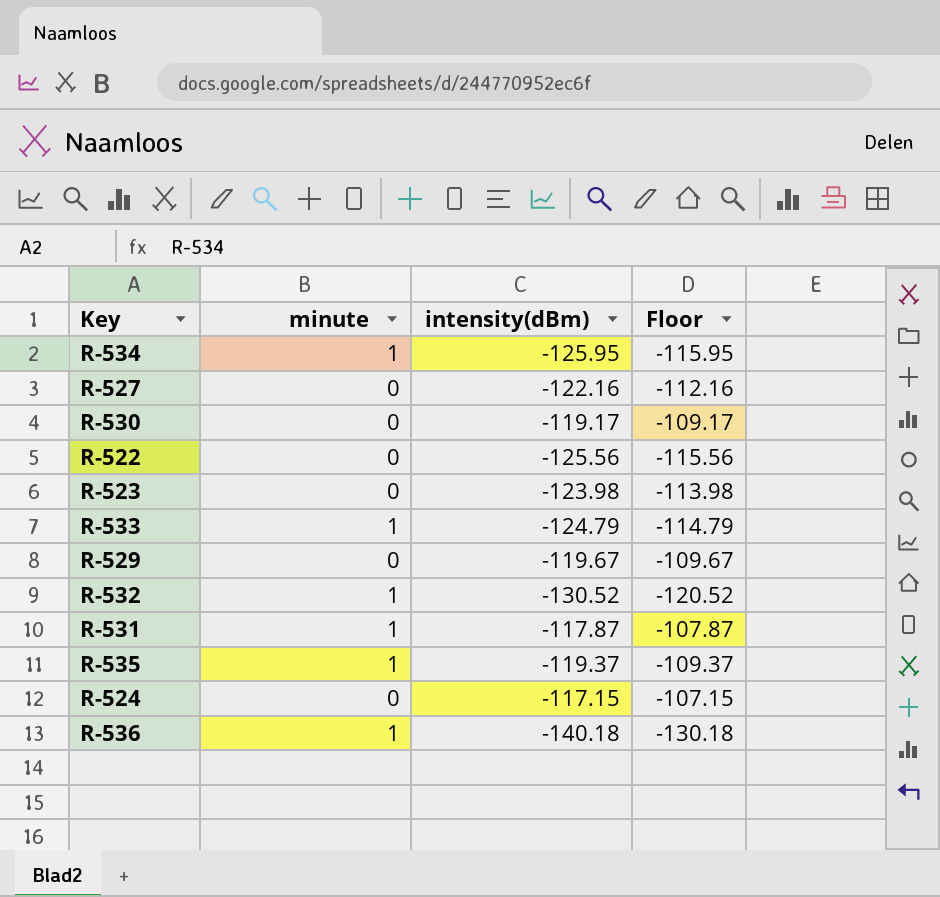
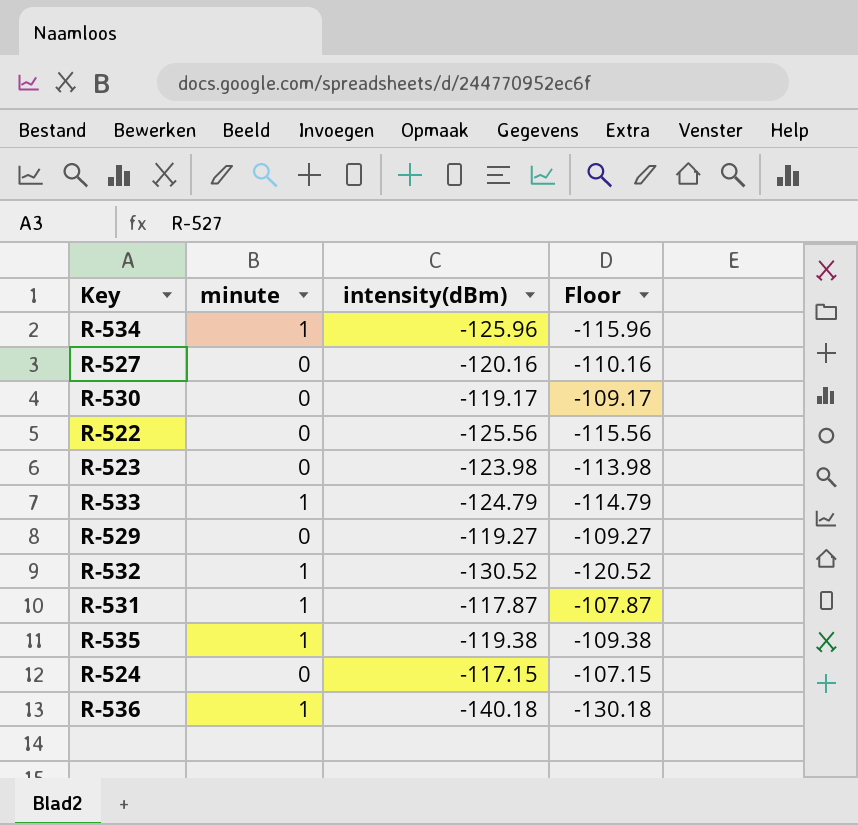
R-534 | intensity(dBm): -125.95 -> -125.96
R-534 | Floor: -115.95 -> -115.96
R-527 | intensity(dBm): -122.16 -> -120.16
R-527 | Floor: -112.16 -> -110.16
R-529 | intensity(dBm): -119.67 -> -119.27
R-529 | Floor: -109.67 -> -109.27
R-535 | intensity(dBm): -119.37 -> -119.38
R-535 | Floor: -109.37 -> -109.38

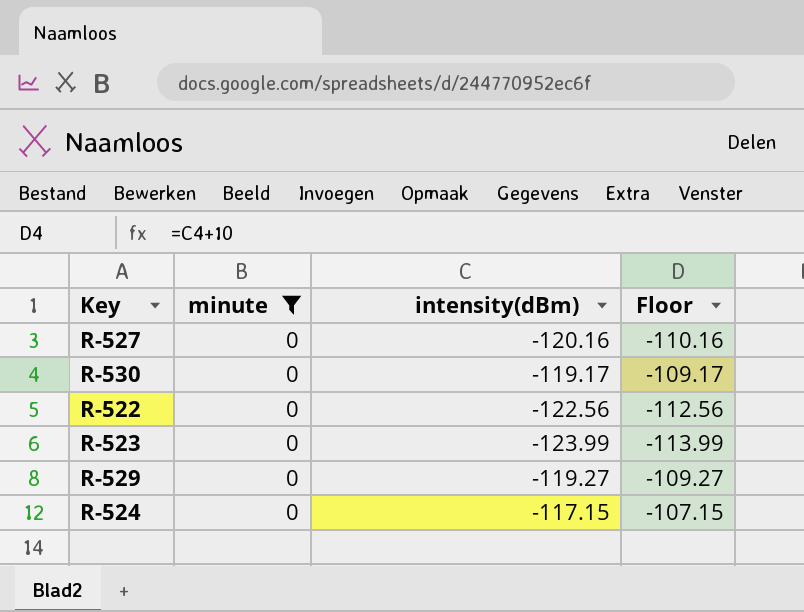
filter: none -> minute = 0
R-522 | intensity(dBm): -125.56 -> -122.56
R-522 | Floor: -115.56 -> -112.56
R-523 | intensity(dBm): -123.98 -> -123.99
R-523 | Floor: -113.98 -> -113.99

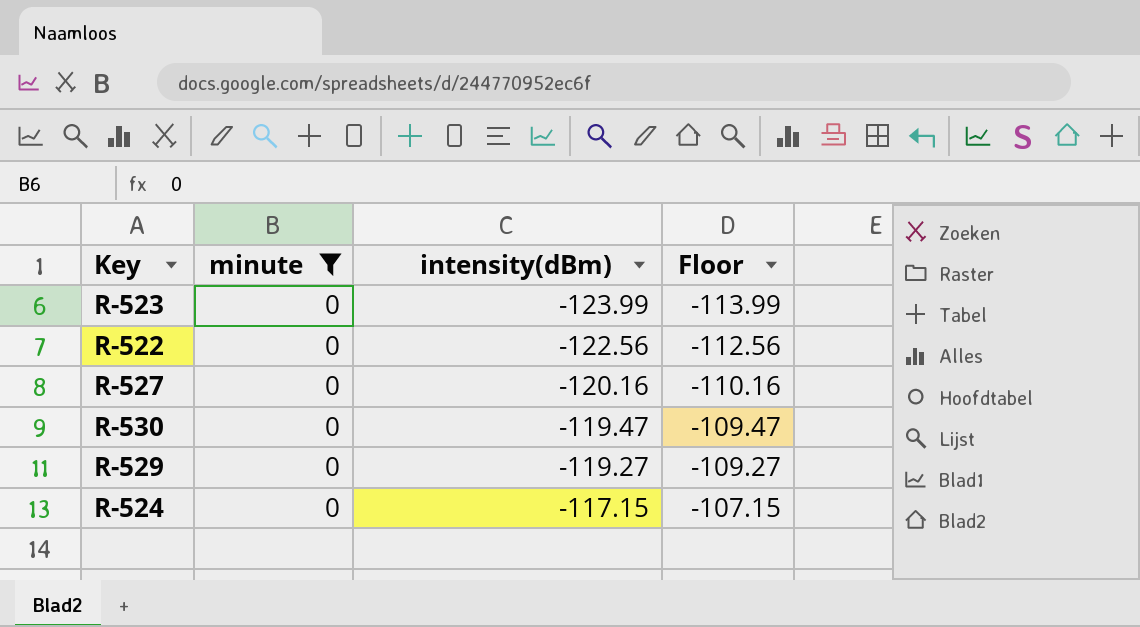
row order: none -> intensity(dBm) ascending
R-530 | intensity(dBm): -119.17 -> -119.47
R-530 | Floor: -109.17 -> -109.47

